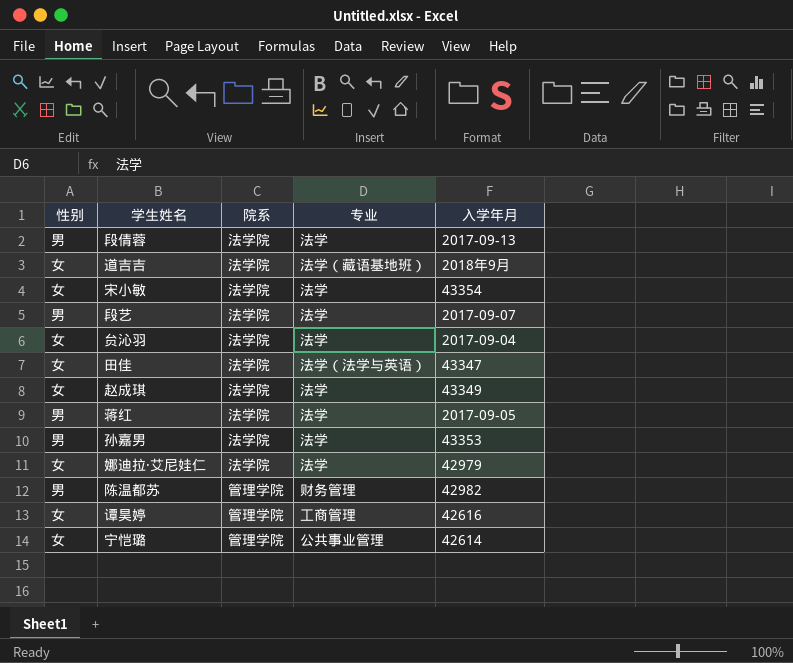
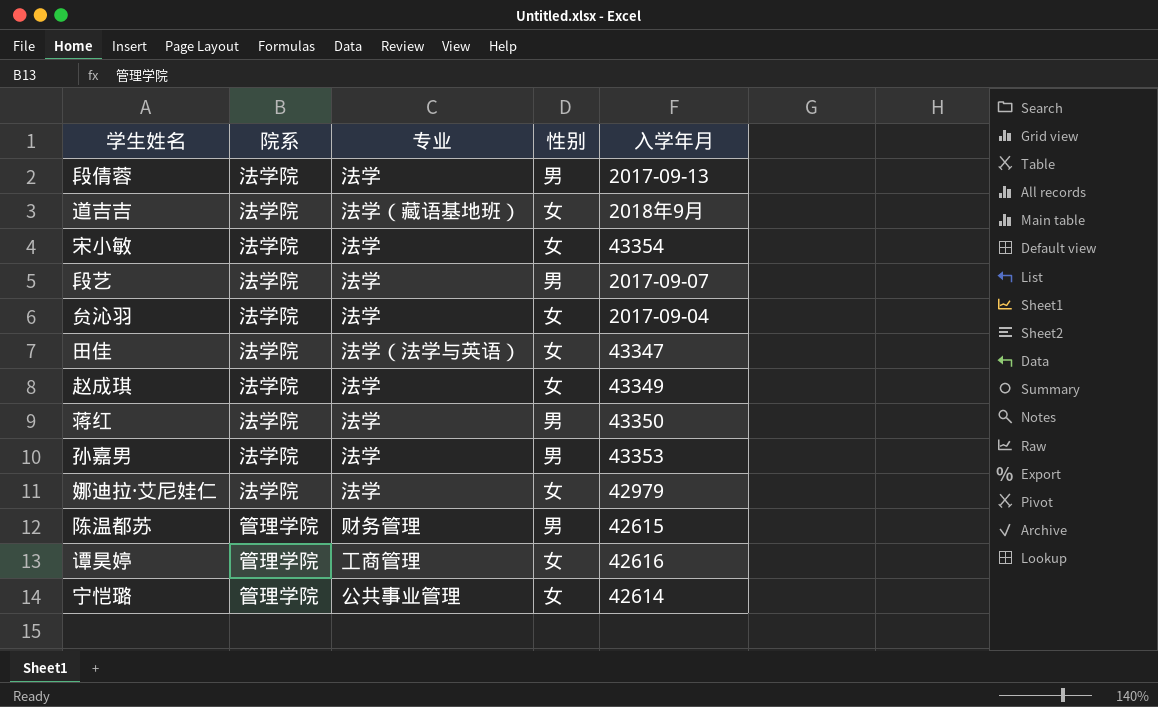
column 性别 | position: 1 -> 4
蒋红 | 入学年月: 2017-09-05 -> 43350
陈温都苏 | 入学年月: 42982 -> 42615

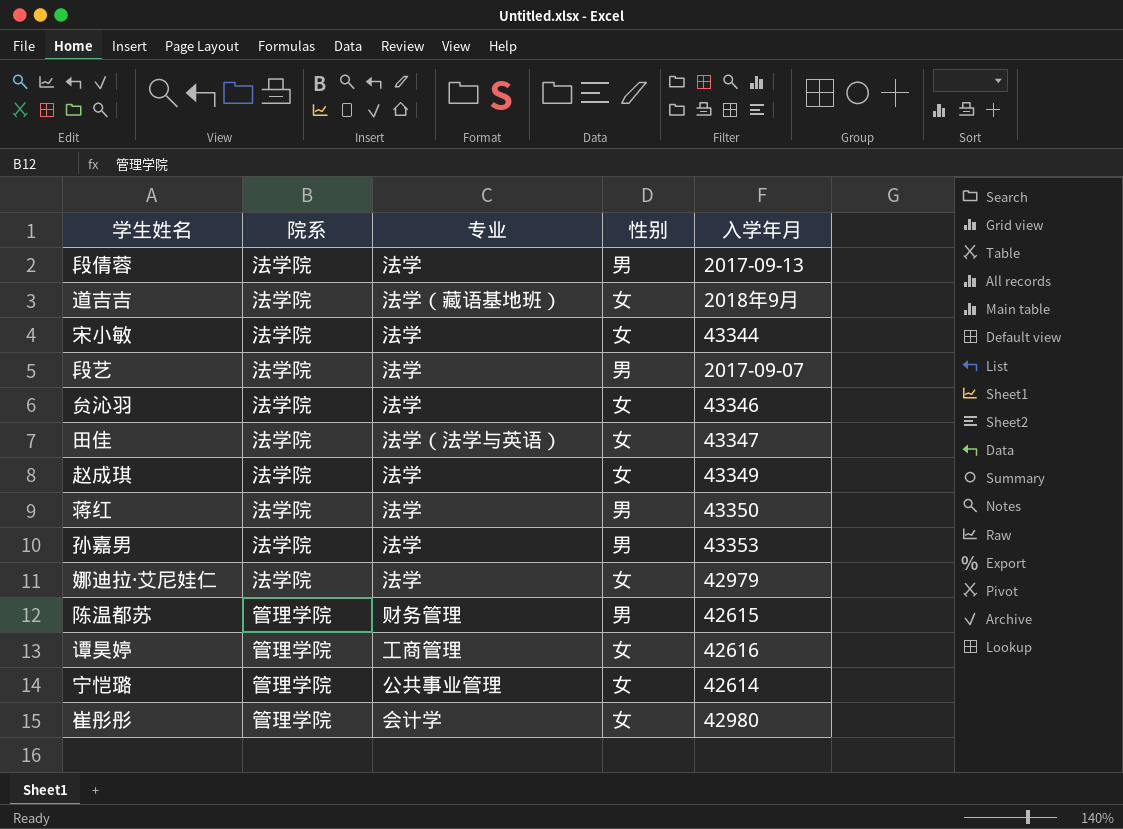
宋小敏 | 入学年月: 43354 -> 43344
贠沁羽 | 入学年月: 2017-09-04 -> 43346
row 崔彤彤: none -> 管理学院 | 会计学 | 女 | 42980

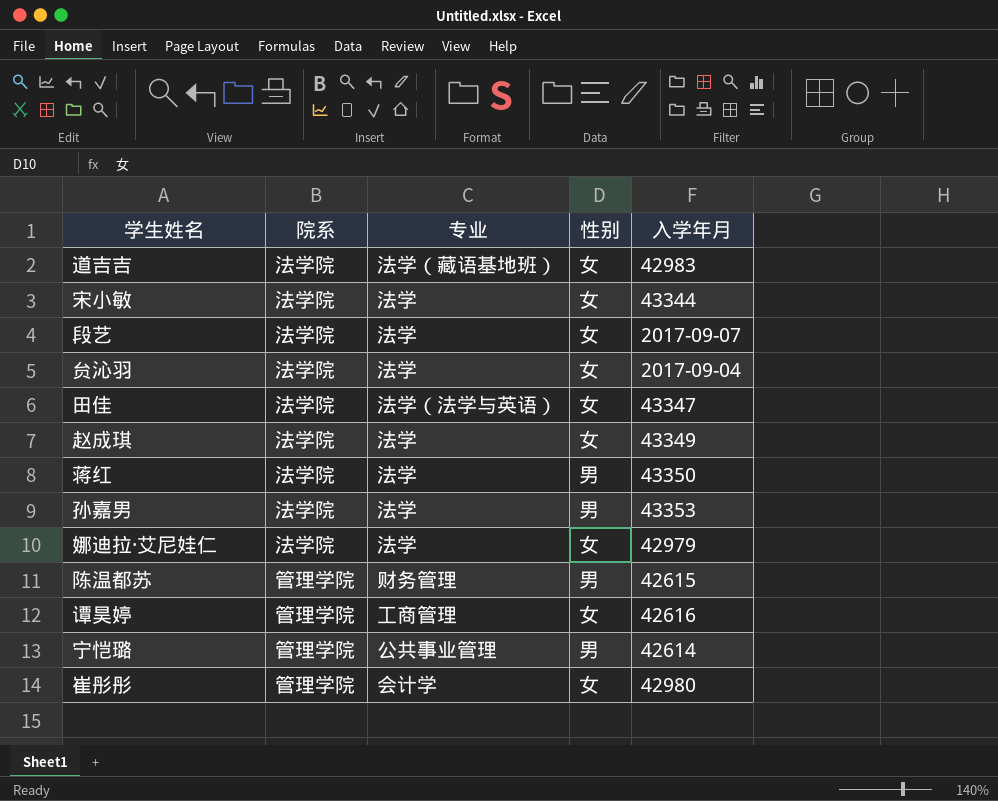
row 段倩蓉: 法学院 | 法学 | 男 | 2017-09-13 -> none
道吉吉 | 入学年月: 2018年9月 -> 42983
段艺 | 性别: 男 -> 女
贠沁羽 | 入学年月: 43346 -> 2017-09-04
宁恺璐 | 性别: 女 -> 男

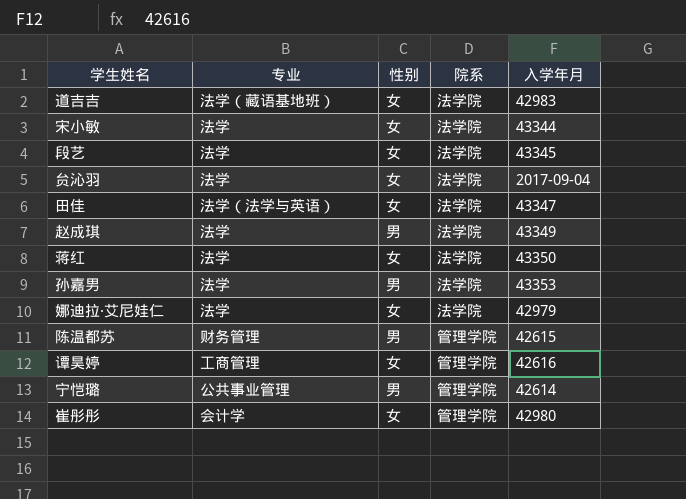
column 院系 | position: 2 -> 4
段艺 | 入学年月: 2017-09-07 -> 43345
赵成琪 | 性别: 女 -> 男
蒋红 | 性别: 男 -> 女

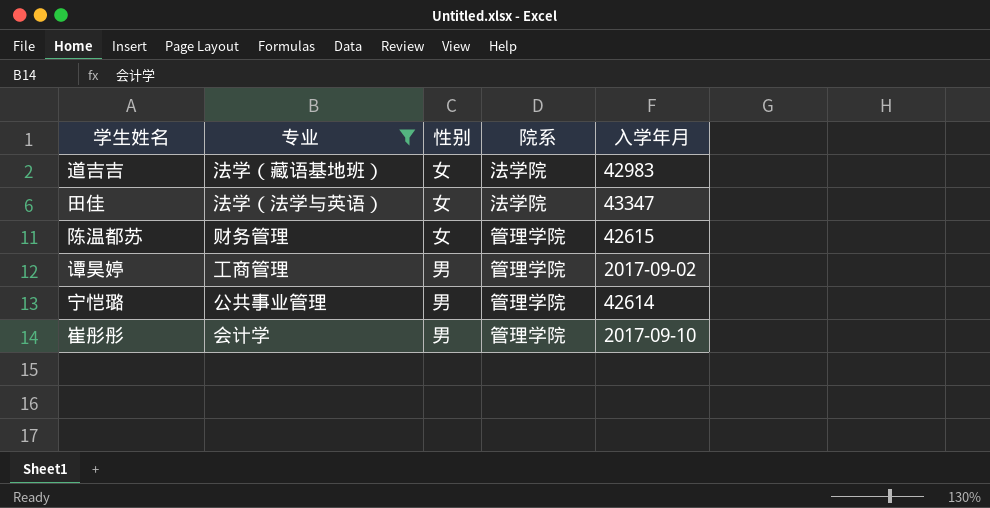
filter: none -> 专业 != 法学
陈温都苏 | 性别: 男 -> 女
谭昊婷 | 性别: 女 -> 男
谭昊婷 | 入学年月: 42616 -> 2017-09-02
崔彤彤 | 性别: 女 -> 男
崔彤彤 | 入学年月: 42980 -> 2017-09-10

